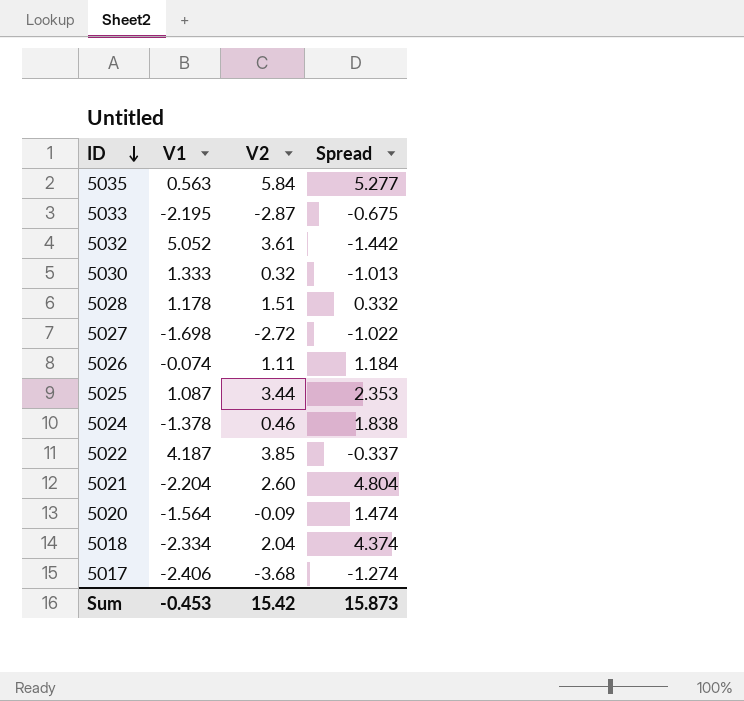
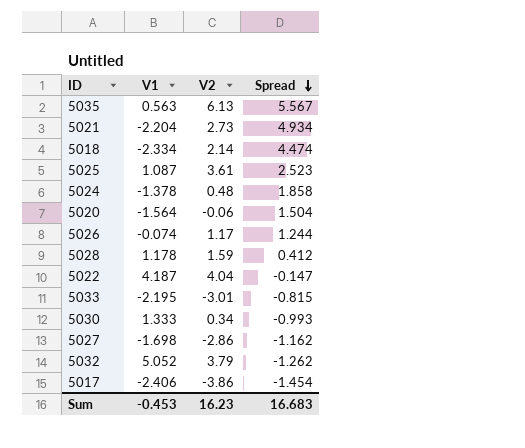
row order: ID descending -> Spread descending
5035 | V2: 5.84 -> 6.13
5035 | Spread: 5.277 -> 5.567
5021 | V2: 2.60 -> 2.73
5021 | Spread: 4.804 -> 4.934
5018 | V2: 2.04 -> 2.14
5018 | Spread: 4.374 -> 4.474
5025 | V2: 3.44 -> 3.61
5025 | Spread: 2.353 -> 2.523
5024 | V2: 0.46 -> 0.48
5024 | Spread: 1.838 -> 1.858
5020 | V2: -0.09 -> -0.06
5020 | Spread: 1.474 -> 1.504
5026 | V2: 1.11 -> 1.17
5026 | Spread: 1.184 -> 1.244
5028 | V2: 1.51 -> 1.59
5028 | Spread: 0.332 -> 0.412
5022 | V2: 3.85 -> 4.04
5022 | Spread: -0.337 -> -0.147
5033 | V2: -2.87 -> -3.01
5033 | Spread: -0.675 -> -0.815
5030 | V2: 0.32 -> 0.34
5030 | Spread: -1.013 -> -0.993
5027 | V2: -2.72 -> -2.86
5027 | Spread: -1.022 -> -1.162
5032 | V2: 3.61 -> 3.79
5032 | Spread: -1.442 -> -1.262
5017 | V2: -3.68 -> -3.86
5017 | Spread: -1.274 -> -1.454
Sum | V2: 15.42 -> 16.23
Sum | Spread: 15.873 -> 16.683

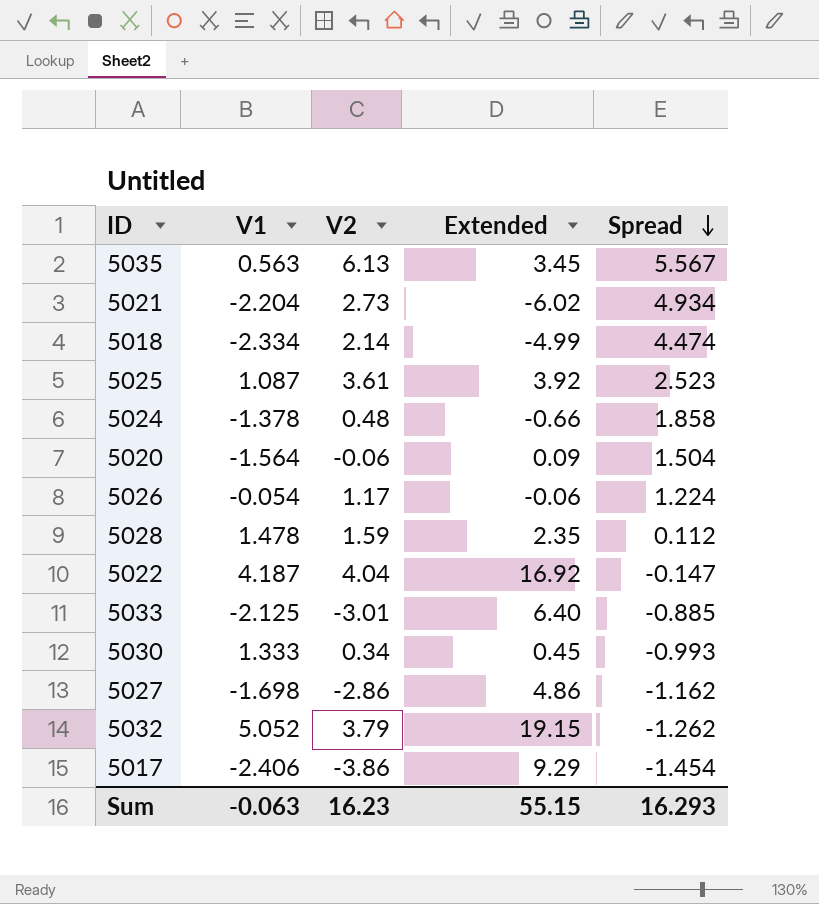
column Extended | formula: none -> [V1] * [V2]
5026 | V1: -0.074 -> -0.054
5026 | Spread: 1.244 -> 1.224
5028 | V1: 1.178 -> 1.478
5028 | Spread: 0.412 -> 0.112
5033 | V1: -2.195 -> -2.125
5033 | Spread: -0.815 -> -0.885
Sum | V1: -0.453 -> -0.063
Sum | Spread: 16.683 -> 16.293

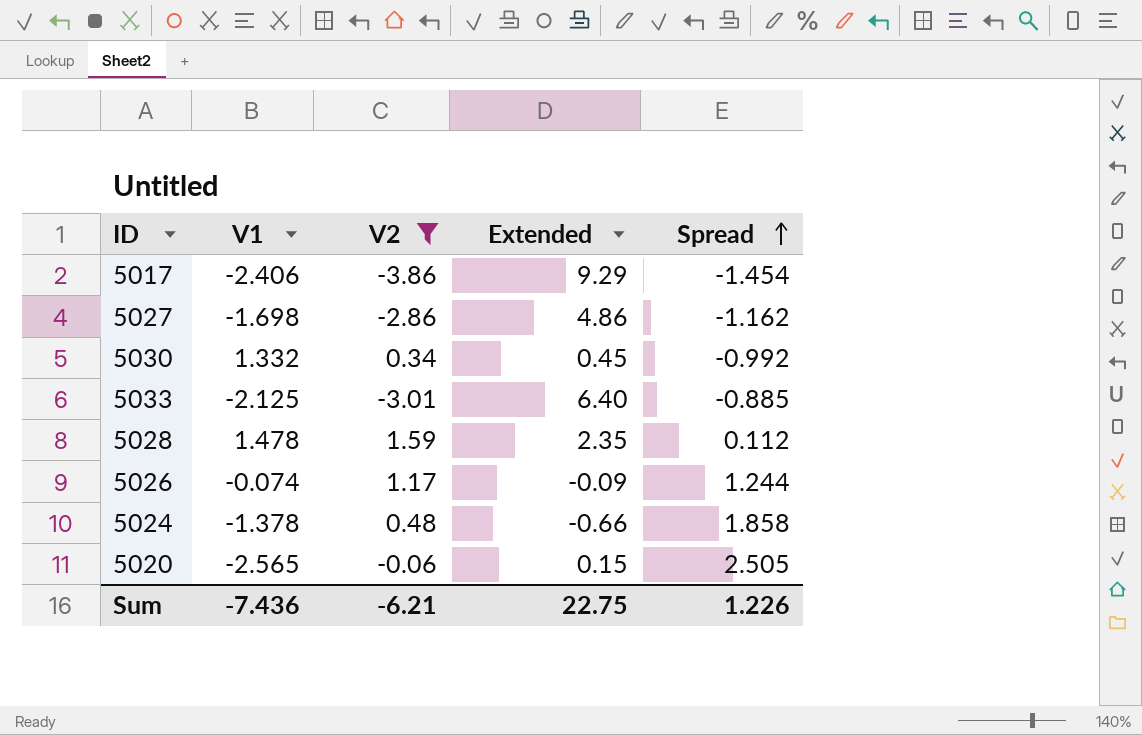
filter: none -> V2 <= 1.59
row order: Spread descending -> Spread ascending
5030 | V1: 1.333 -> 1.332
5030 | Spread: -0.993 -> -0.992
5026 | V1: -0.054 -> -0.074
5026 | Extended: -0.06 -> -0.09
5026 | Spread: 1.224 -> 1.244
5020 | V1: -1.564 -> -2.565
5020 | Extended: 0.09 -> 0.15
5020 | Spread: 1.504 -> 2.505
Sum | V1: -0.063 -> -7.436
Sum | V2: 16.23 -> -6.21
Sum | Extended: 55.15 -> 22.75
Sum | Spread: 16.293 -> 1.226

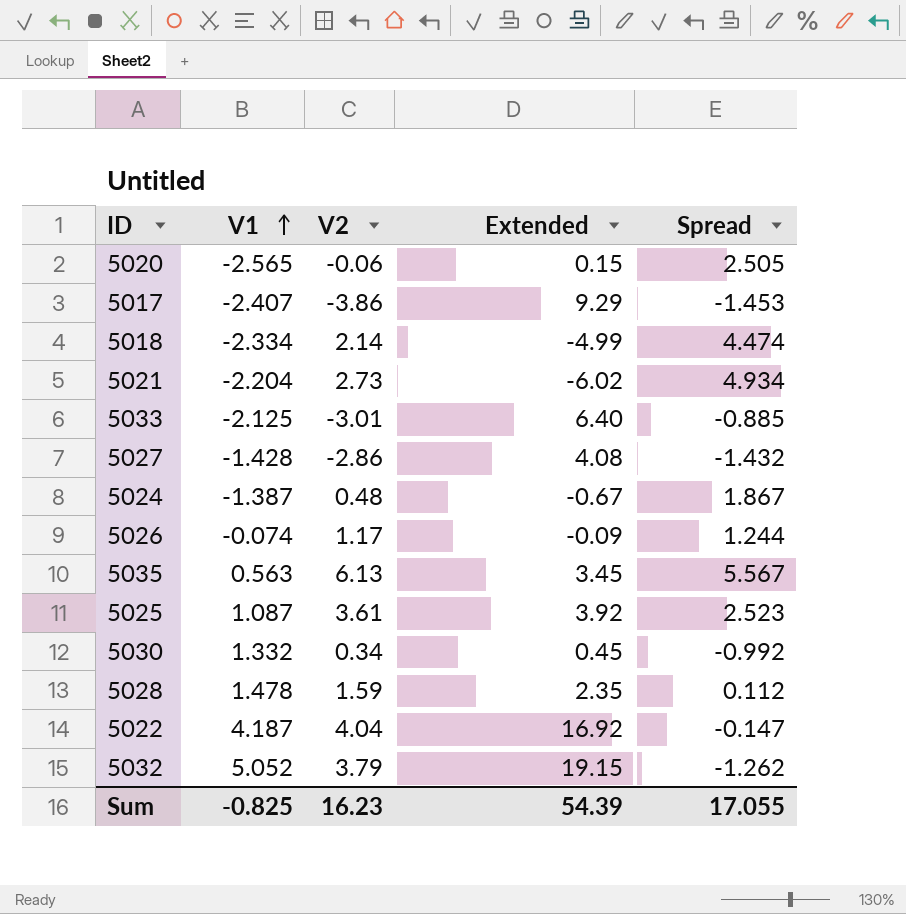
filter: V2 <= 1.59 -> none
row order: Spread ascending -> V1 ascending
5017 | V1: -2.406 -> -2.407
5017 | Spread: -1.454 -> -1.453
5027 | V1: -1.698 -> -1.428
5027 | Extended: 4.86 -> 4.08
5027 | Spread: -1.162 -> -1.432
5024 | V1: -1.378 -> -1.387
5024 | Extended: -0.66 -> -0.67
5024 | Spread: 1.858 -> 1.867
Sum | V1: -7.436 -> -0.825
Sum | V2: -6.21 -> 16.23
Sum | Extended: 22.75 -> 54.39
Sum | Spread: 1.226 -> 17.055

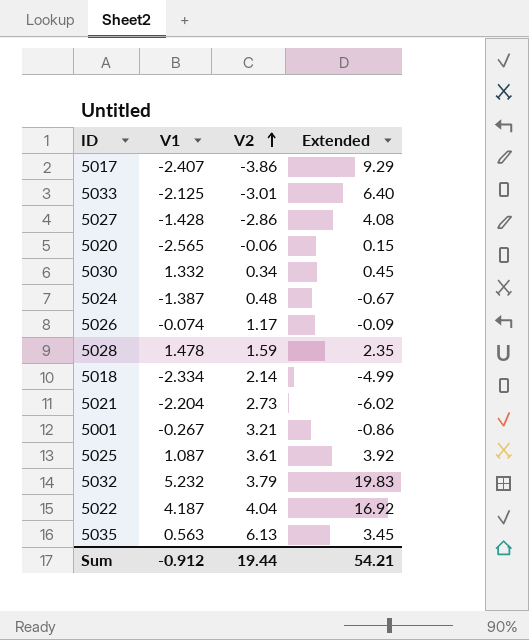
row order: V1 ascending -> V2 ascending
column Spread | formula: [V2] - [V1] -> none
row 5001: none -> -0.267 | 3.21 | -0.86
5032 | V1: 5.052 -> 5.232
5032 | Extended: 19.15 -> 19.83
Sum | V1: -0.825 -> -0.912
Sum | V2: 16.23 -> 19.44
Sum | Extended: 54.39 -> 54.21

